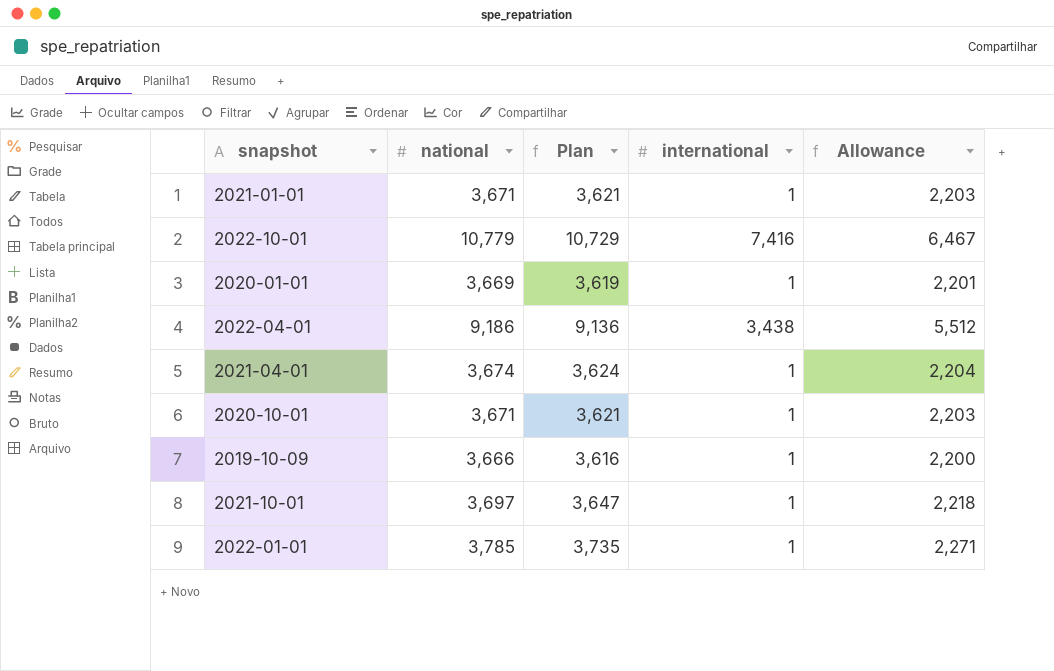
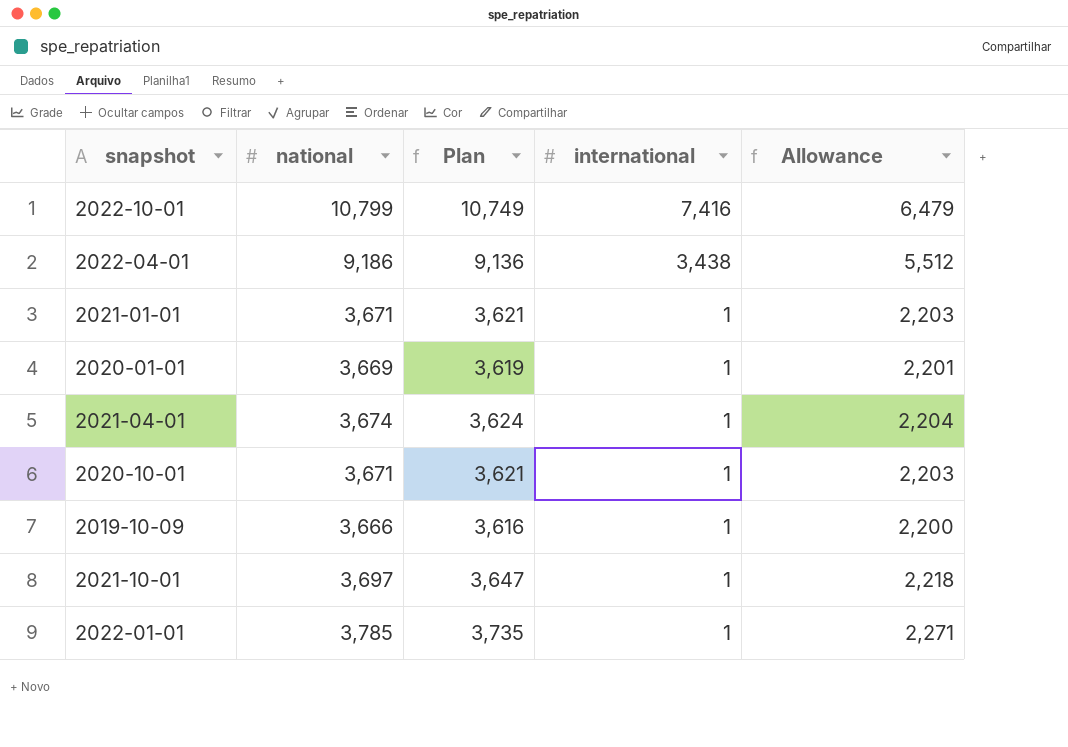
row order: none -> international descending
2022-10-01 | national: 10,779 -> 10,799
2022-10-01 | Plan: 10,729 -> 10,749
2022-10-01 | Allowance: 6,467 -> 6,479

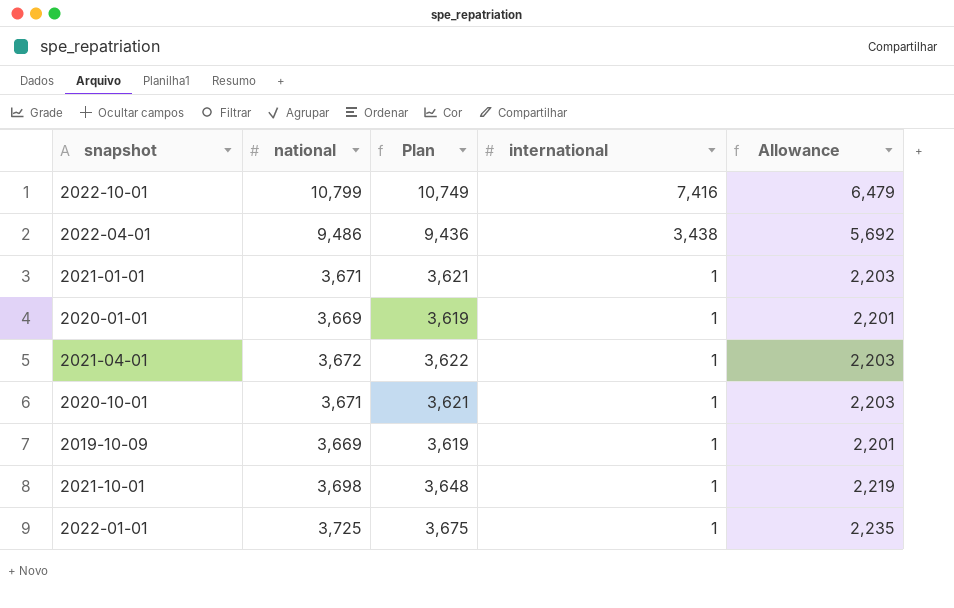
2022-04-01 | national: 9,186 -> 9,486
2022-04-01 | Plan: 9,136 -> 9,436
2022-04-01 | Allowance: 5,512 -> 5,692
2021-04-01 | national: 3,674 -> 3,672
2021-04-01 | Plan: 3,624 -> 3,622
2021-04-01 | Allowance: 2,204 -> 2,203
2019-10-09 | national: 3,666 -> 3,669
2019-10-09 | Plan: 3,616 -> 3,619
2019-10-09 | Allowance: 2,200 -> 2,201
2021-10-01 | national: 3,697 -> 3,698
2021-10-01 | Plan: 3,647 -> 3,648
2021-10-01 | Allowance: 2,218 -> 2,219
2022-01-01 | national: 3,785 -> 3,725
2022-01-01 | Plan: 3,735 -> 3,675
2022-01-01 | Allowance: 2,271 -> 2,235

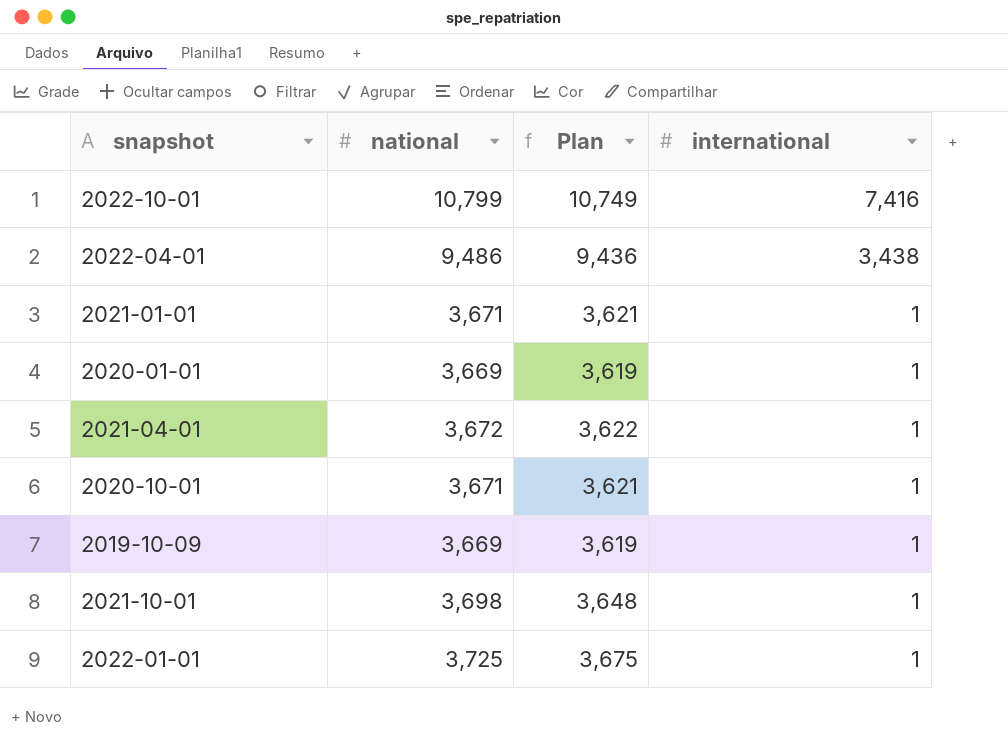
column Allowance | formula: [national] * 0.6 -> none

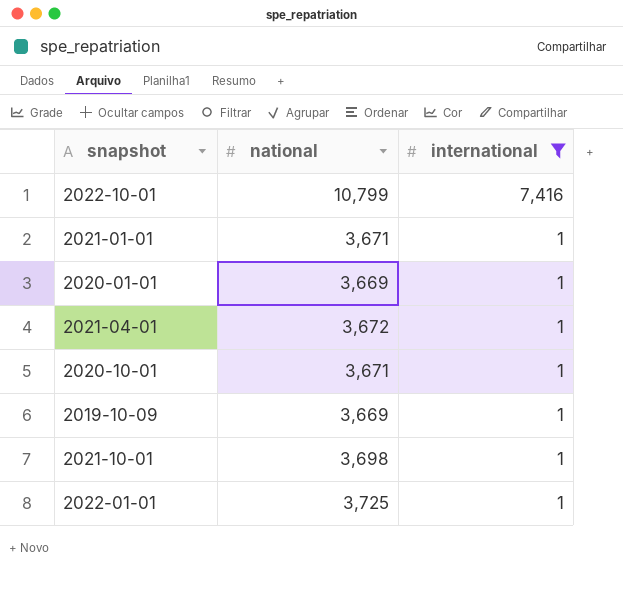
filter: none -> international != 3,438
column Plan | formula: [national] - 50 -> none

